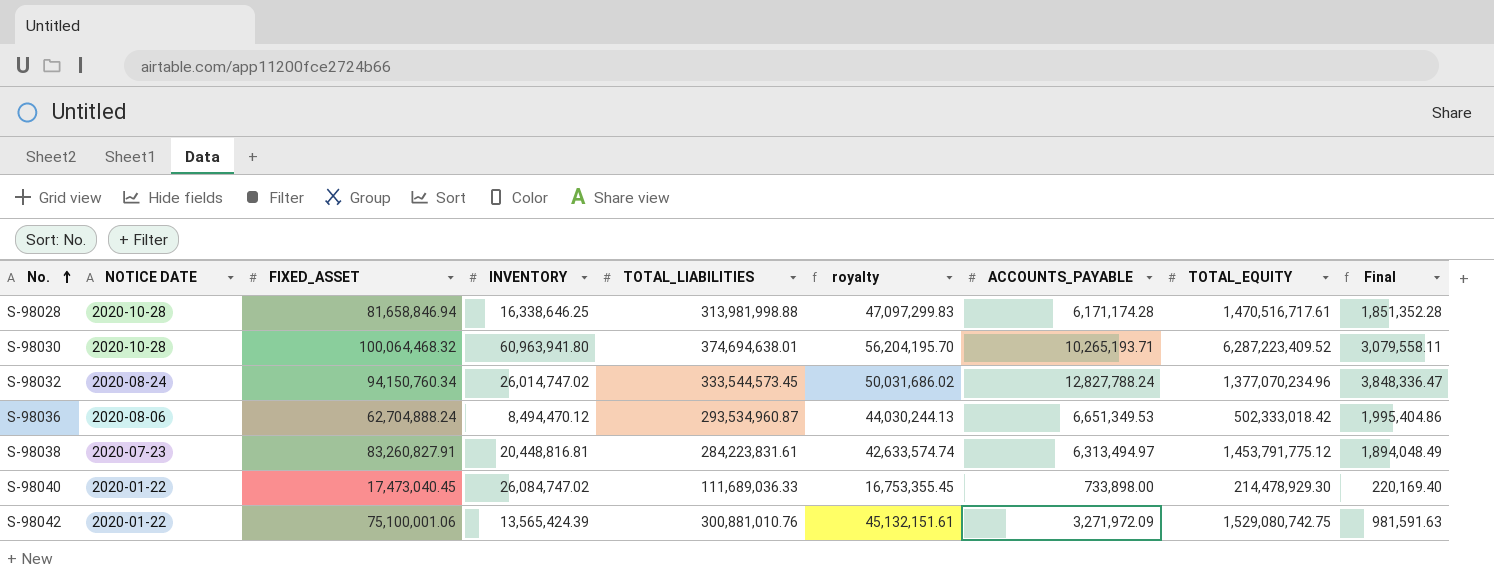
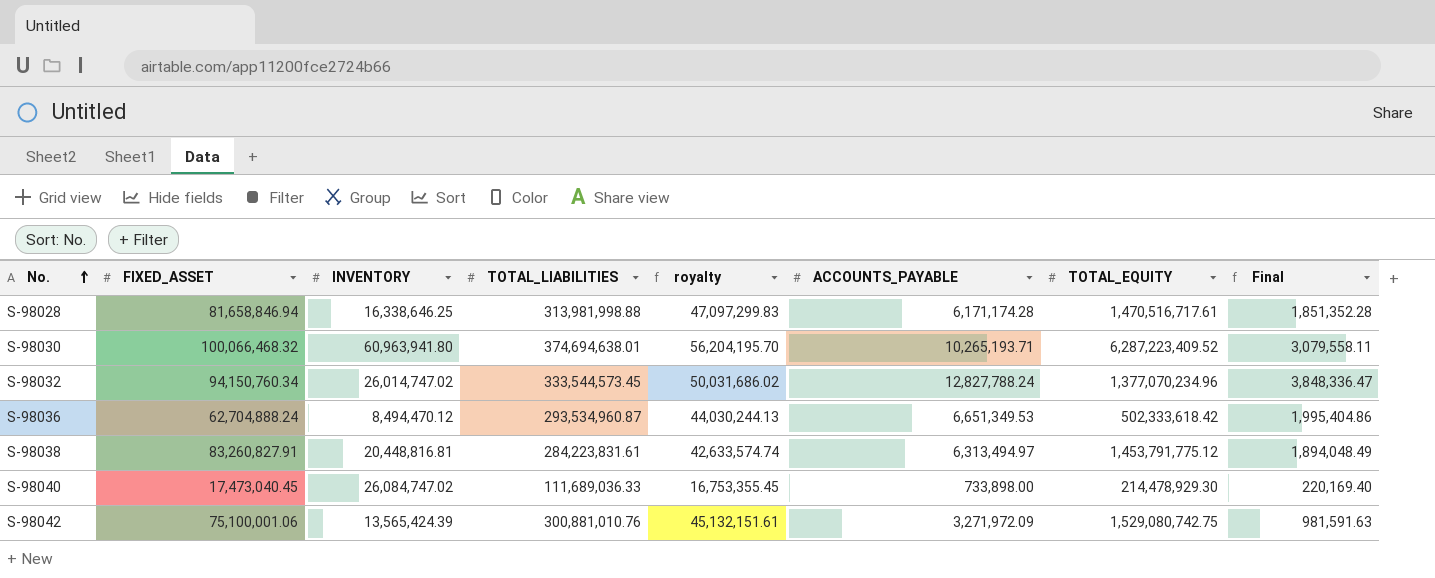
column NOTICE DATE | position: 2 -> none
S-98030 | FIXED_ASSET: 100,064,468.32 -> 100,066,468.32
S-98036 | TOTAL_EQUITY: 502,333,018.42 -> 502,333,618.42

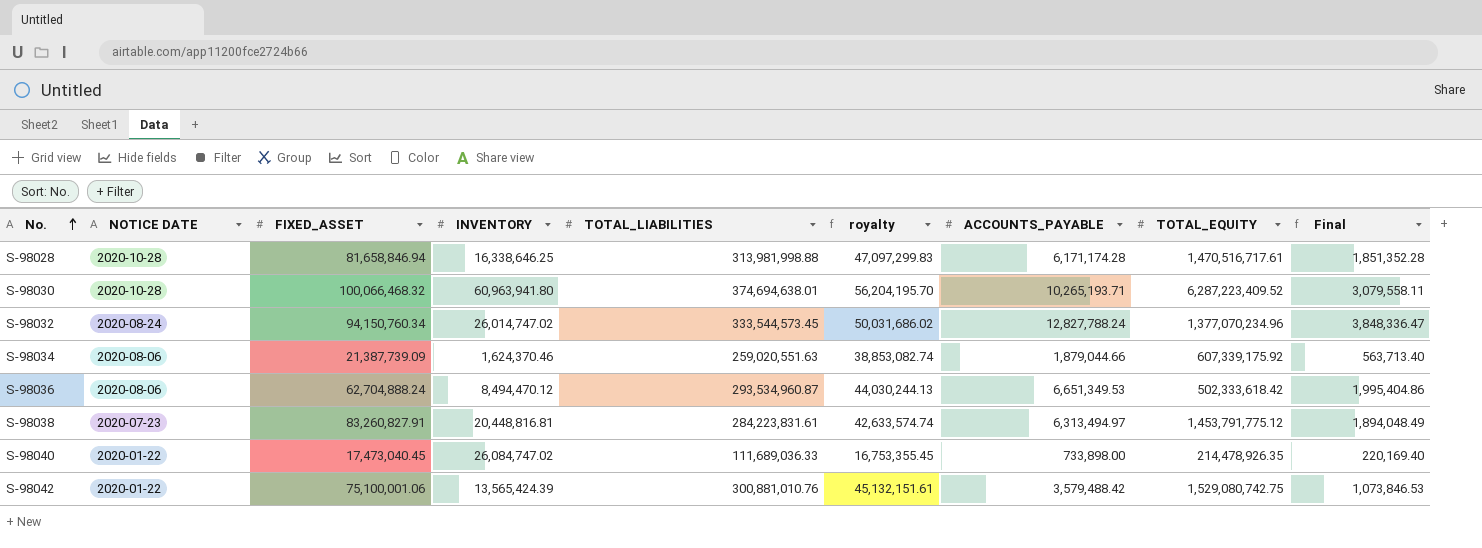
column NOTICE DATE | position: none -> 2
row S-98034: none -> 2020-08-06 | 21,387,739.09 | 1,624,370.46 | 259,020,551.63 | 38,853,082.74 | 1,879,044.66 | 607,339,175.92 | 563,713.40
S-98040 | TOTAL_EQUITY: 214,478,929.30 -> 214,478,926.35
S-98042 | ACCOUNTS_PAYABLE: 3,271,972.09 -> 3,579,488.42
S-98042 | Final: 981,591.63 -> 1,073,846.53

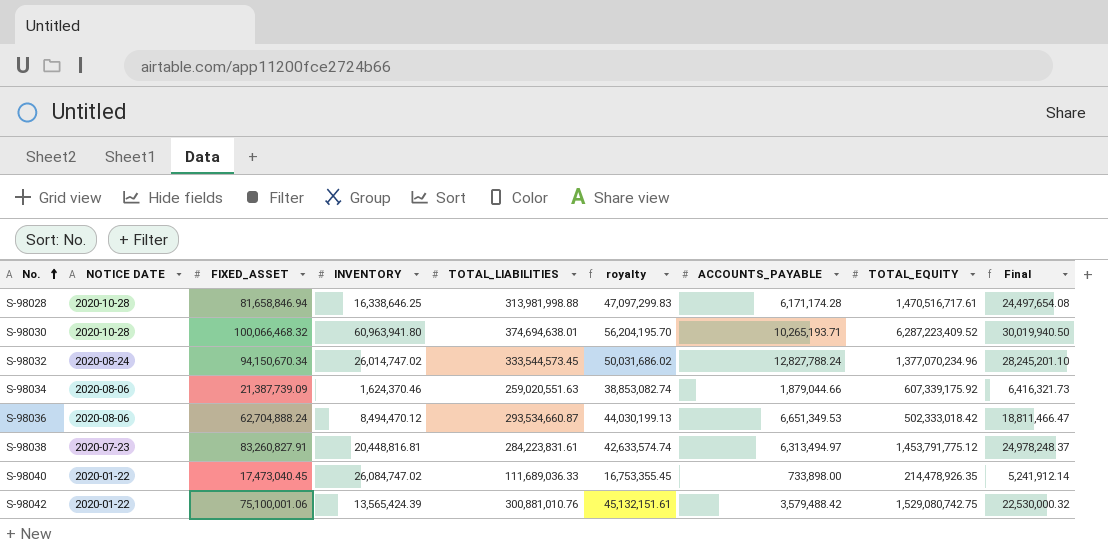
column Final | formula: [ACCOUNTS_PAYABLE] * 0.3 -> [FIXED_ASSET] * 0.3
S-98032 | FIXED_ASSET: 94,150,760.34 -> 94,150,670.34
S-98036 | TOTAL_LIABILITIES: 293,534,960.87 -> 293,534,660.87
S-98036 | royalty: 44,030,244.13 -> 44,030,199.13
S-98036 | TOTAL_EQUITY: 502,333,618.42 -> 502,333,018.42

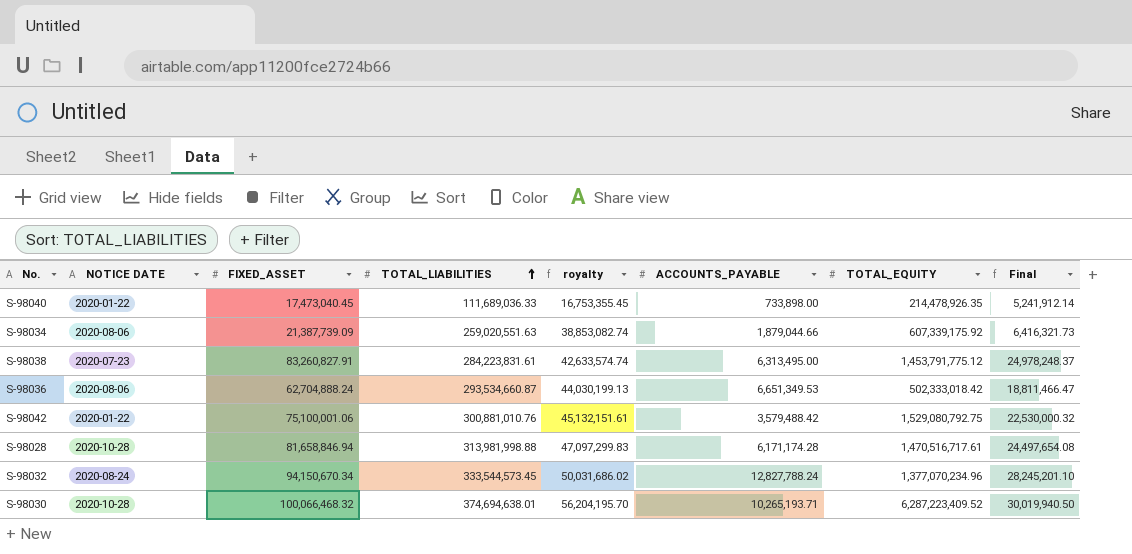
row order: No. ascending -> TOTAL_LIABILITIES ascending
column INVENTORY | position: 4 -> none
S-98038 | ACCOUNTS_PAYABLE: 6,313,494.97 -> 6,313,495.00
S-98042 | TOTAL_EQUITY: 1,529,080,742.75 -> 1,529,080,792.75

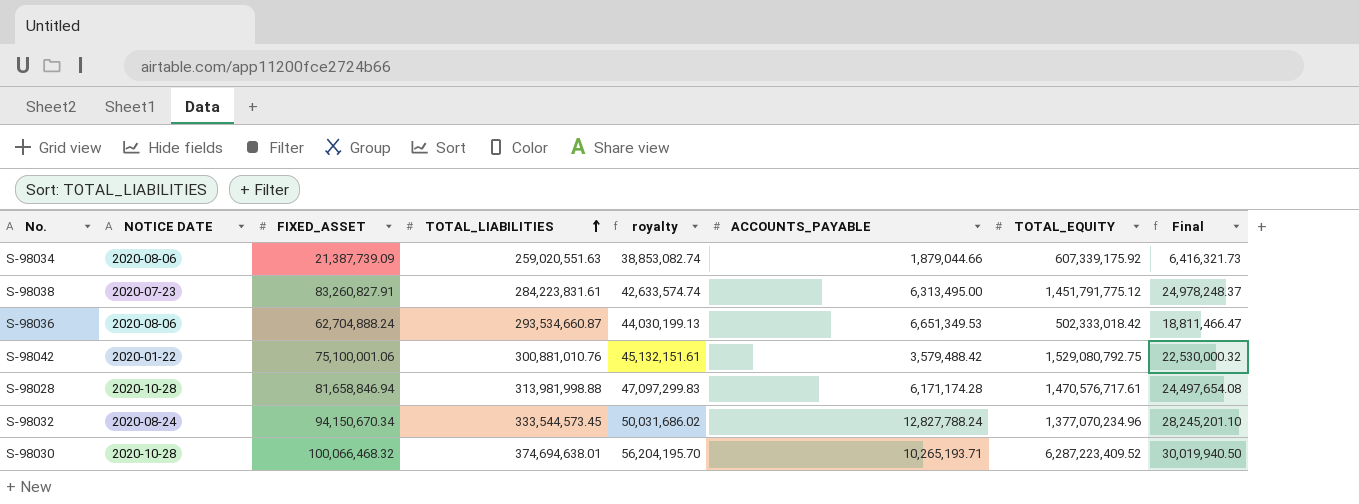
row S-98040: 2020-01-22 | 17,473,040.45 | 111,689,036.33 | 16,753,355.45 | 733,898.00 | 214,478,926.35 | 5,241,912.14 -> none
S-98038 | TOTAL_EQUITY: 1,453,791,775.12 -> 1,451,791,775.12
S-98028 | TOTAL_EQUITY: 1,470,516,717.61 -> 1,470,576,717.61

